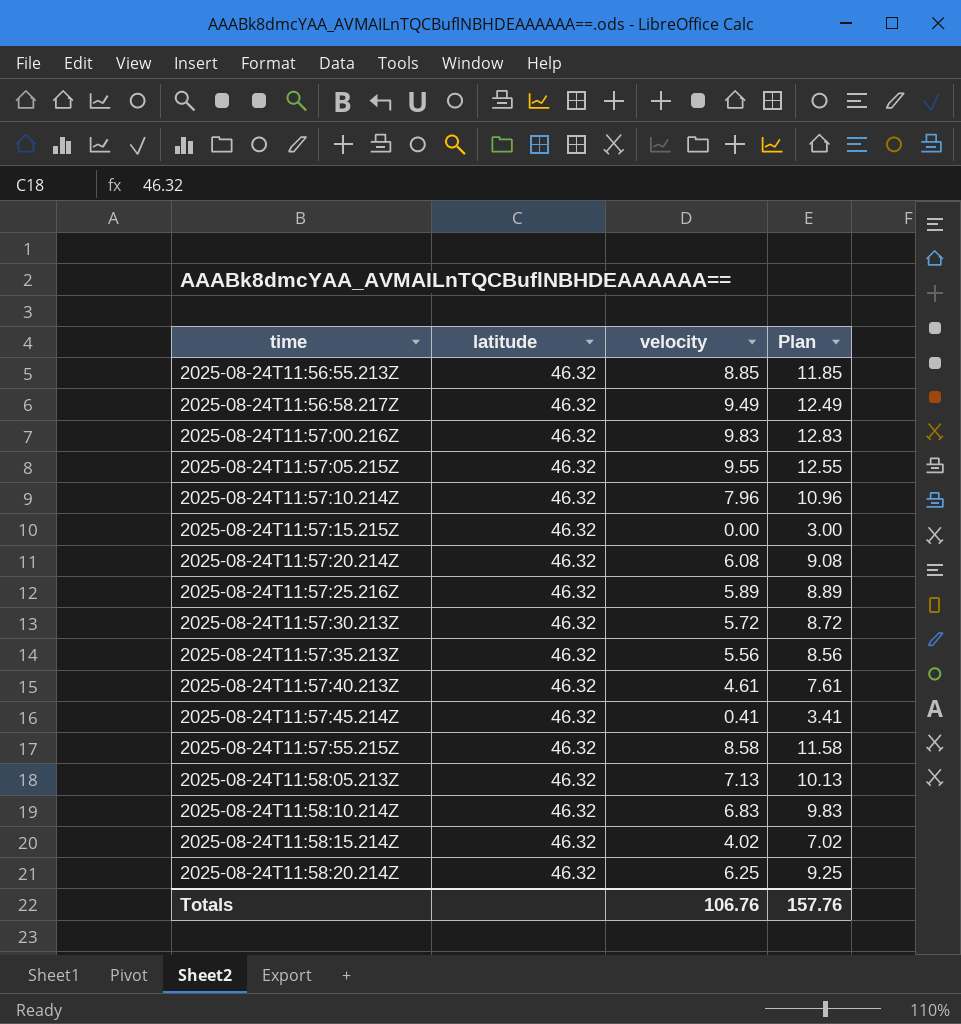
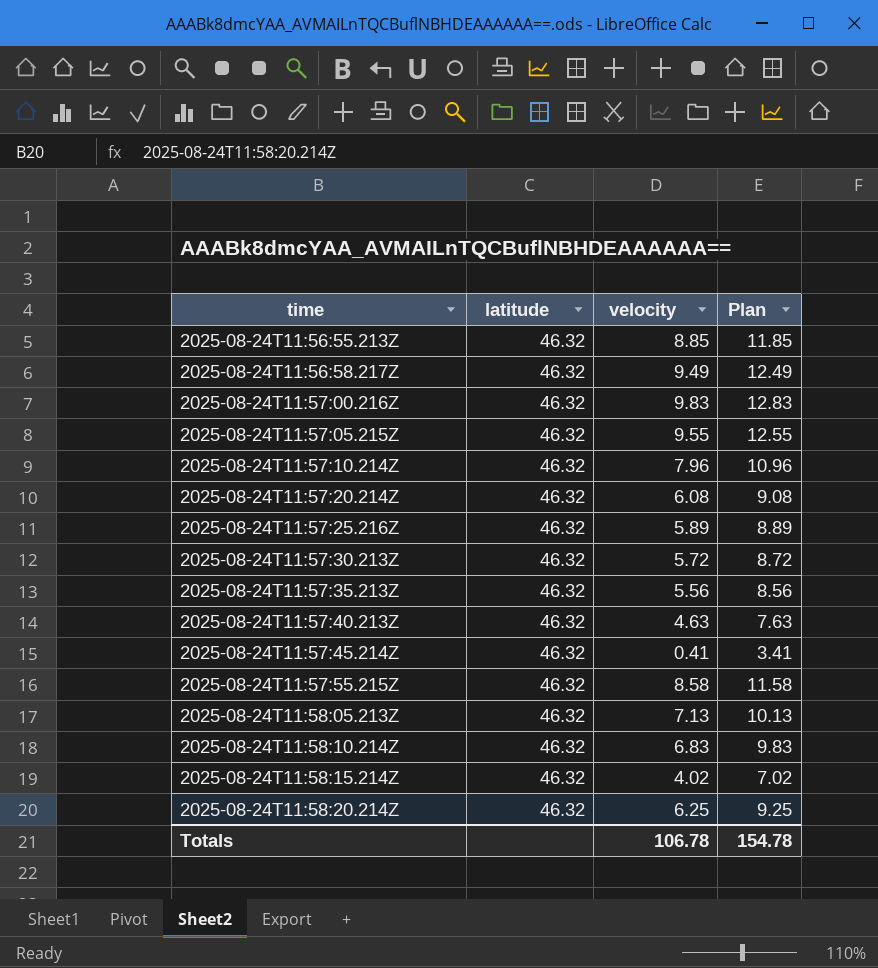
row 2025-08-24T11:57:15.215Z: 46.32 | 0.00 | 3.00 -> none
2025-08-24T11:57:40.213Z | velocity: 4.61 -> 4.63
2025-08-24T11:57:40.213Z | Plan: 7.61 -> 7.63
Totals | velocity: 106.76 -> 106.78
Totals | Plan: 157.76 -> 154.78

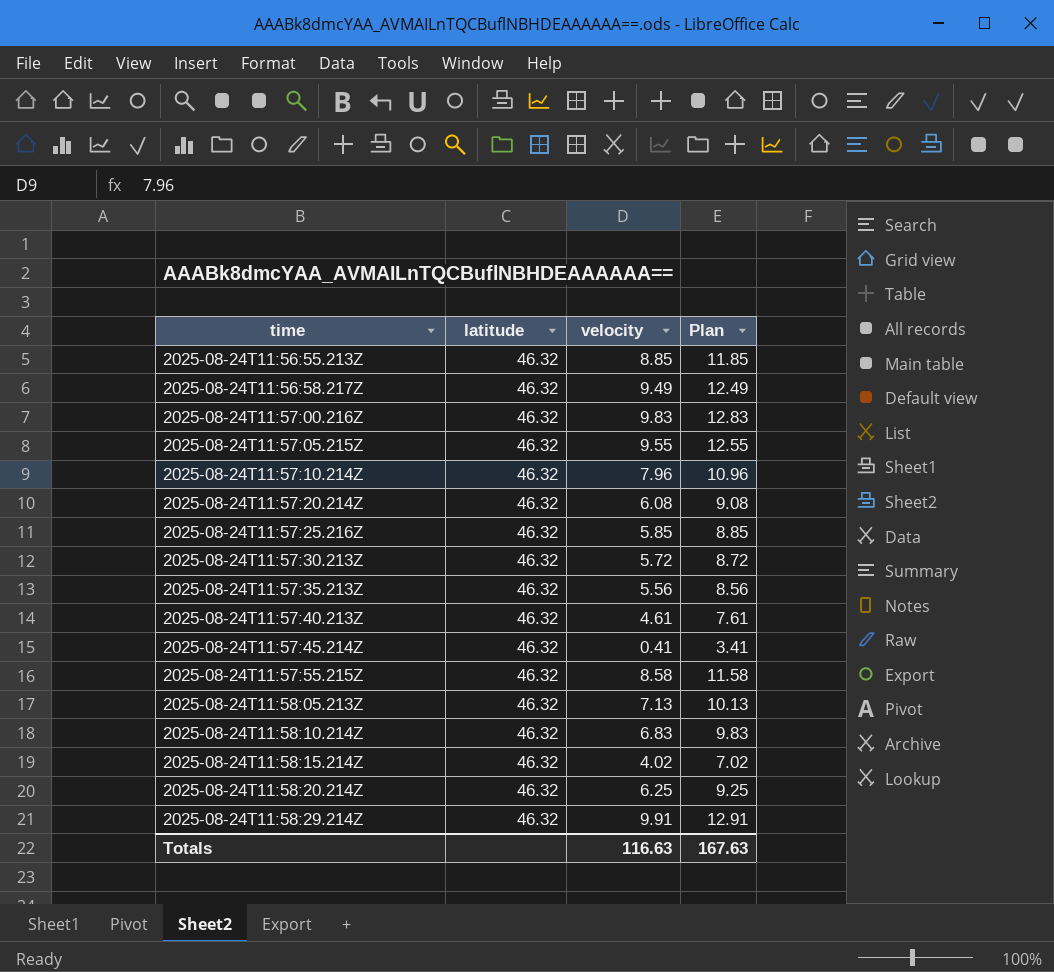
2025-08-24T11:57:25.216Z | velocity: 5.89 -> 5.85
2025-08-24T11:57:25.216Z | Plan: 8.89 -> 8.85
2025-08-24T11:57:40.213Z | velocity: 4.63 -> 4.61
2025-08-24T11:57:40.213Z | Plan: 7.63 -> 7.61
row 2025-08-24T11:58:29.214Z: none -> 46.32 | 9.91 | 12.91
Totals | velocity: 106.78 -> 116.63
Totals | Plan: 154.78 -> 167.63

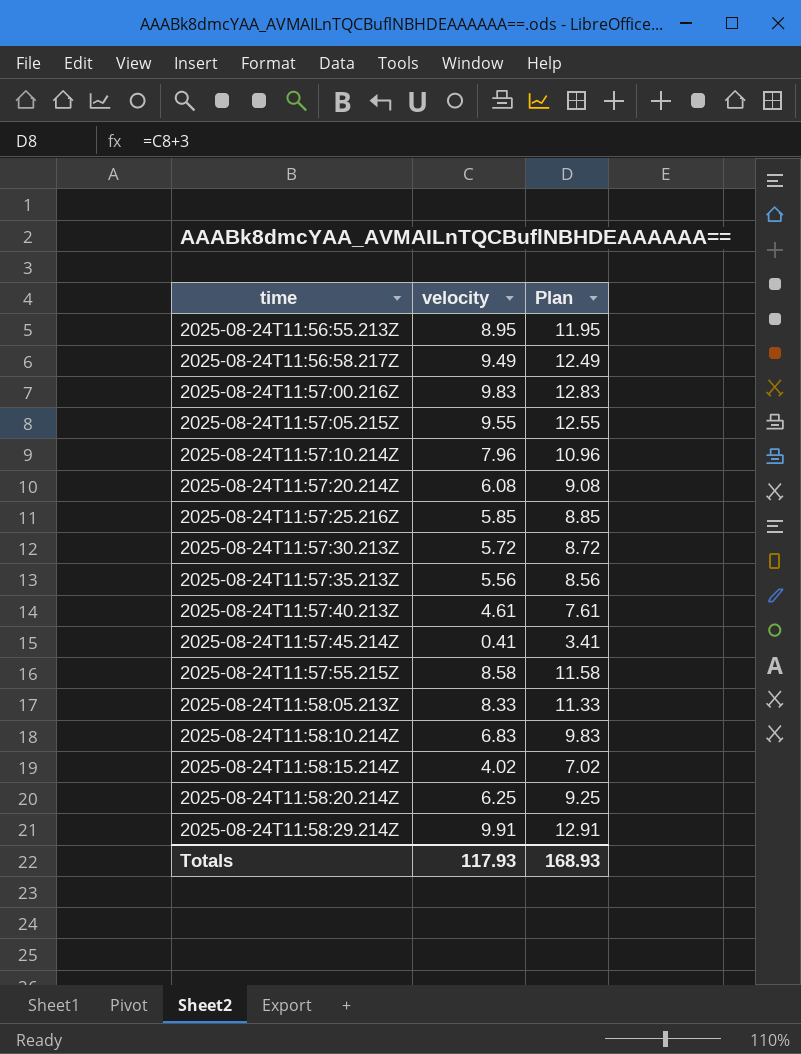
column latitude | position: 2 -> none
2025-08-24T11:56:55.213Z | velocity: 8.85 -> 8.95
2025-08-24T11:56:55.213Z | Plan: 11.85 -> 11.95
2025-08-24T11:58:05.213Z | velocity: 7.13 -> 8.33
2025-08-24T11:58:05.213Z | Plan: 10.13 -> 11.33
Totals | velocity: 116.63 -> 117.93
Totals | Plan: 167.63 -> 168.93

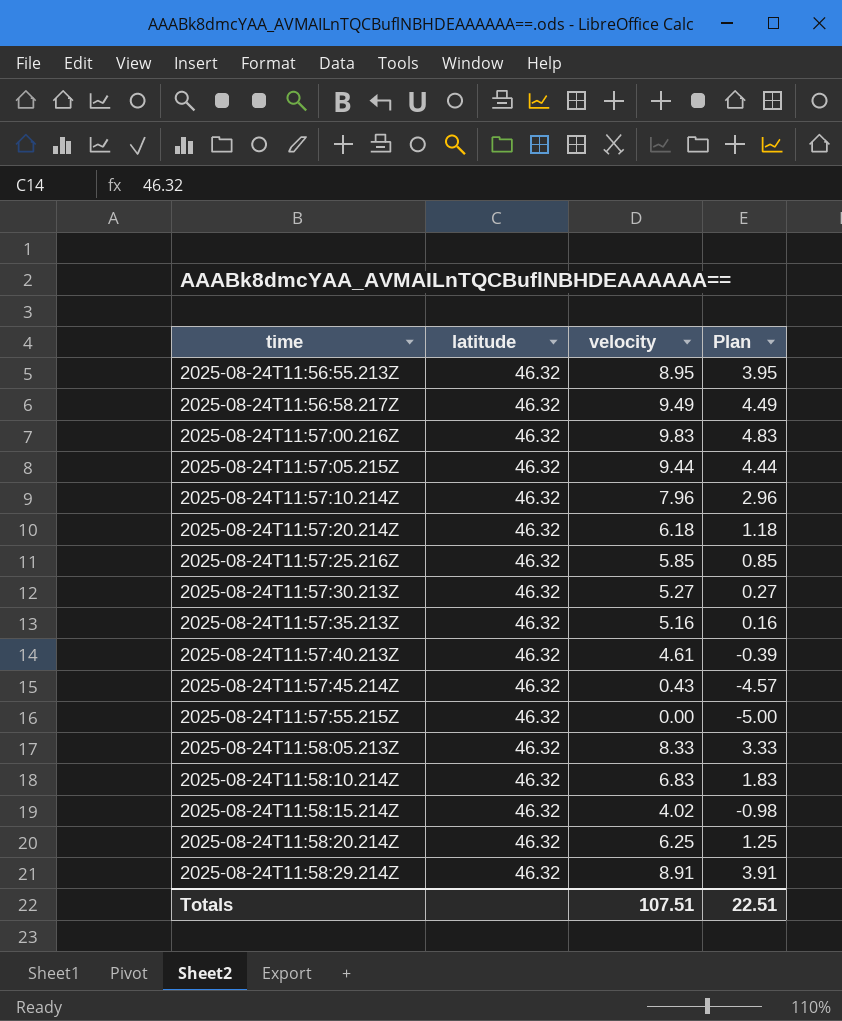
column latitude | position: none -> 2
column Plan | formula: [velocity] + 3 -> [velocity] - 5
2025-08-24T11:57:05.215Z | velocity: 9.55 -> 9.44
2025-08-24T11:57:20.214Z | velocity: 6.08 -> 6.18
2025-08-24T11:57:30.213Z | velocity: 5.72 -> 5.27
2025-08-24T11:57:35.213Z | velocity: 5.56 -> 5.16
2025-08-24T11:57:45.214Z | velocity: 0.41 -> 0.43
2025-08-24T11:57:55.215Z | velocity: 8.58 -> 0.00
2025-08-24T11:58:29.214Z | velocity: 9.91 -> 8.91
Totals | velocity: 117.93 -> 107.51
Totals | Plan: 168.93 -> 22.51

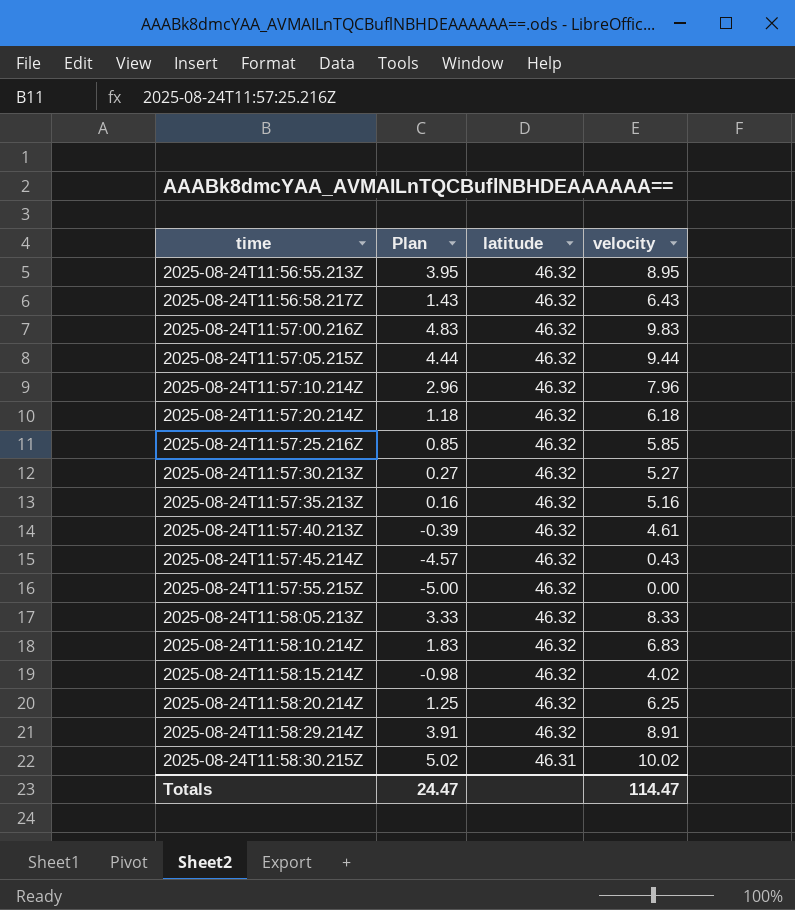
column Plan | position: 4 -> 2
2025-08-24T11:56:58.217Z | Plan: 4.49 -> 1.43
2025-08-24T11:56:58.217Z | velocity: 9.49 -> 6.43
row 2025-08-24T11:58:30.215Z: none -> 5.02 | 46.31 | 10.02
Totals | Plan: 22.51 -> 24.47
Totals | velocity: 107.51 -> 114.47

